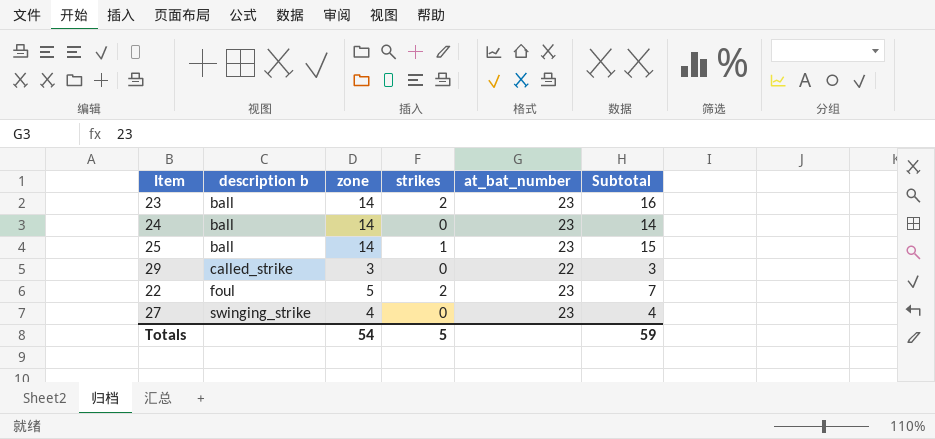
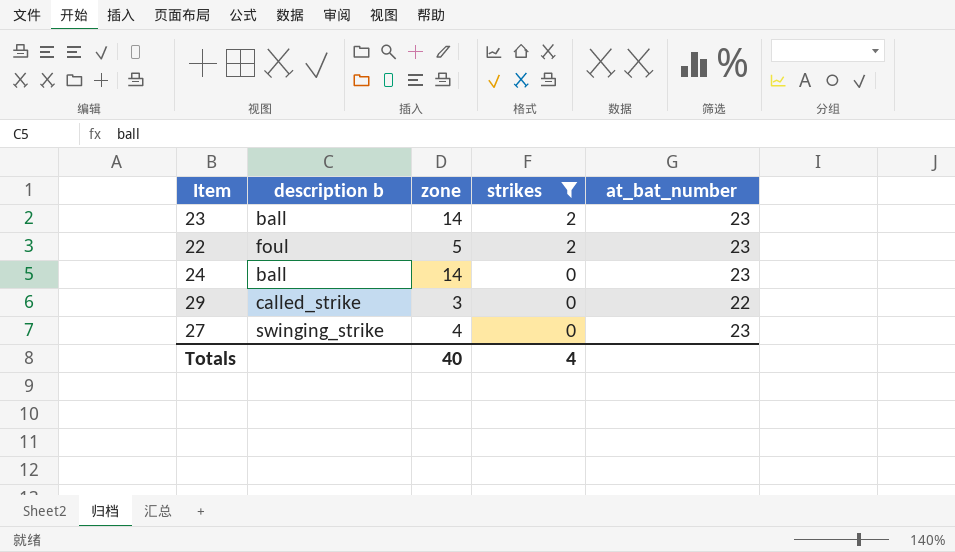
filter: none -> strikes != 1
row order: description b ascending -> strikes descending
column Subtotal | formula: [zone] + [strikes] -> none
Totals | zone: 54 -> 40
Totals | strikes: 5 -> 4

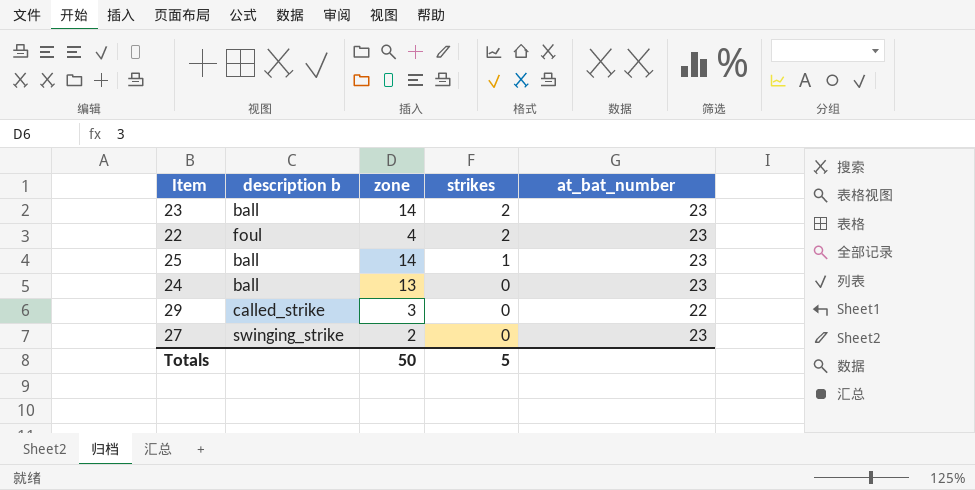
filter: strikes != 1 -> none
22 | zone: 5 -> 4
24 | zone: 14 -> 13
27 | zone: 4 -> 2
Totals | zone: 40 -> 50
Totals | strikes: 4 -> 5

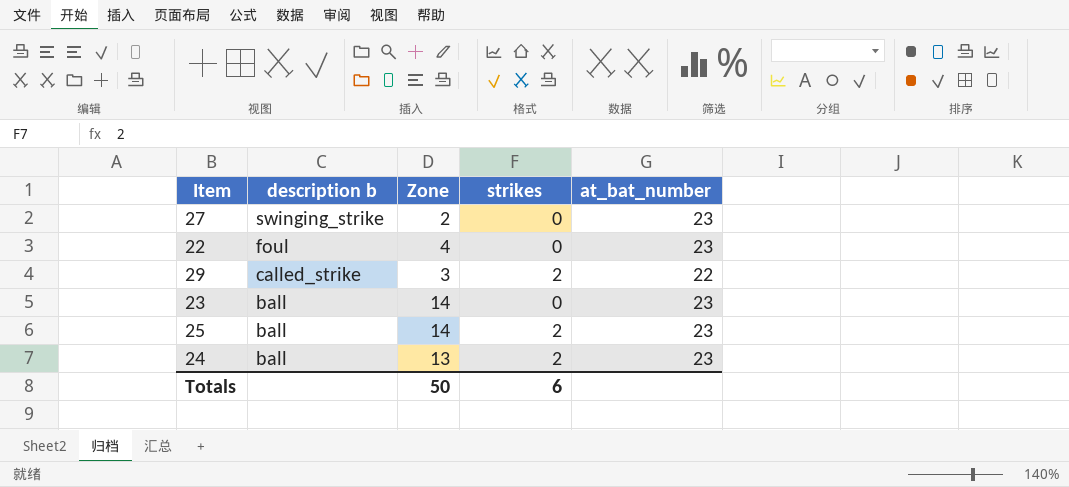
row order: strikes descending -> description b descending
column name: zone -> Zone
22 | strikes: 2 -> 0
29 | strikes: 0 -> 2
23 | strikes: 2 -> 0
25 | strikes: 1 -> 2
24 | strikes: 0 -> 2
Totals | strikes: 5 -> 6

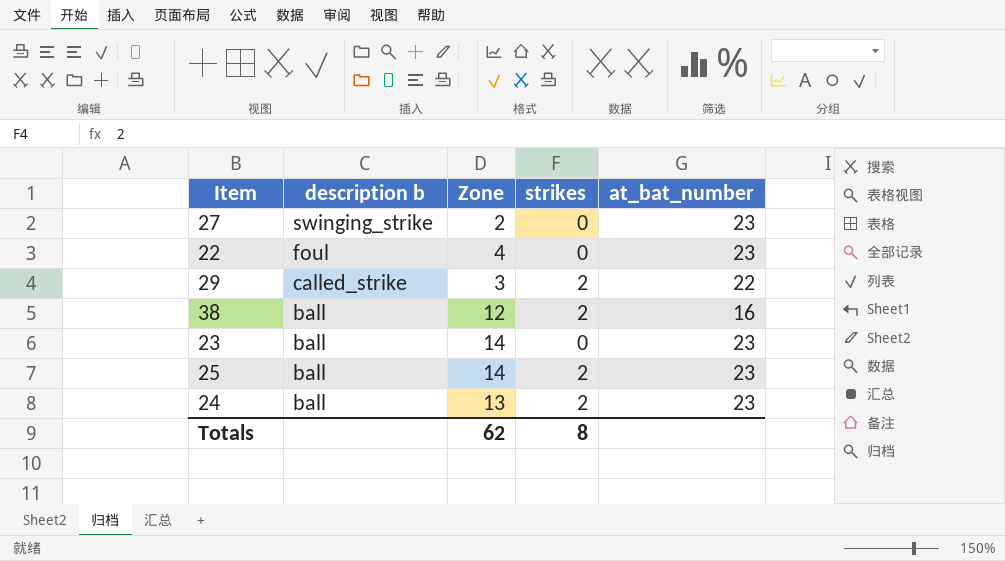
row 38: none -> ball | 12 | 2 | 16
Totals | Zone: 50 -> 62
Totals | strikes: 6 -> 8

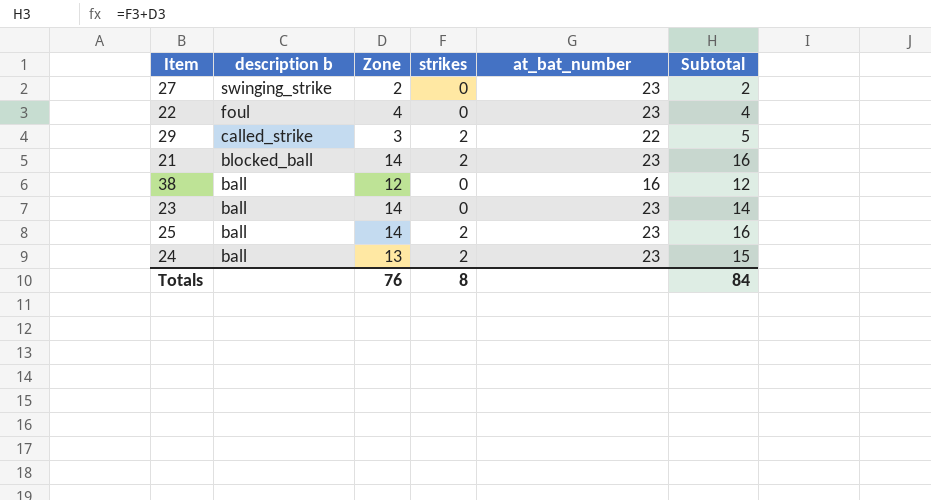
column Subtotal | formula: none -> [Zone] + [strikes]
row 21: none -> blocked_ball | 14 | 2 | 23 | 16
38 | strikes: 2 -> 0
Totals | Zone: 62 -> 76

